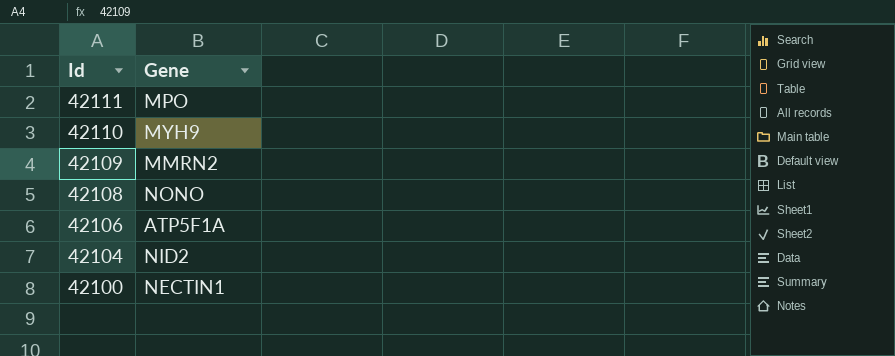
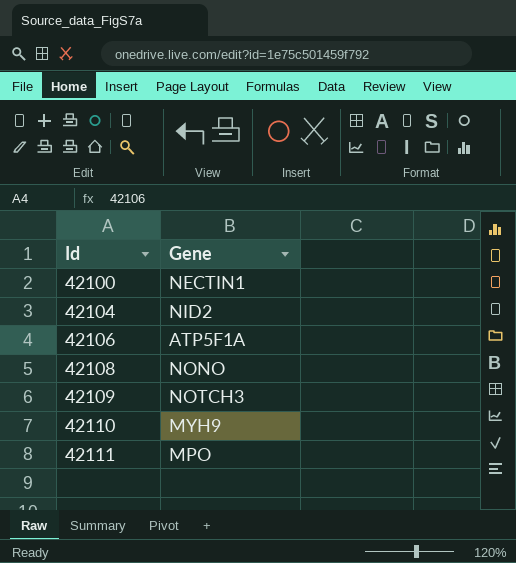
row order: Id descending -> Id ascending
42109 | Gene: MMRN2 -> NOTCH3

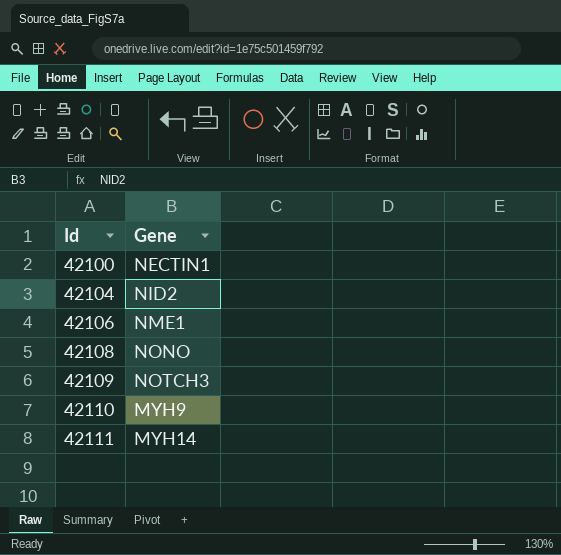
42106 | Gene: ATP5F1A -> NME1
42111 | Gene: MPO -> MYH14

